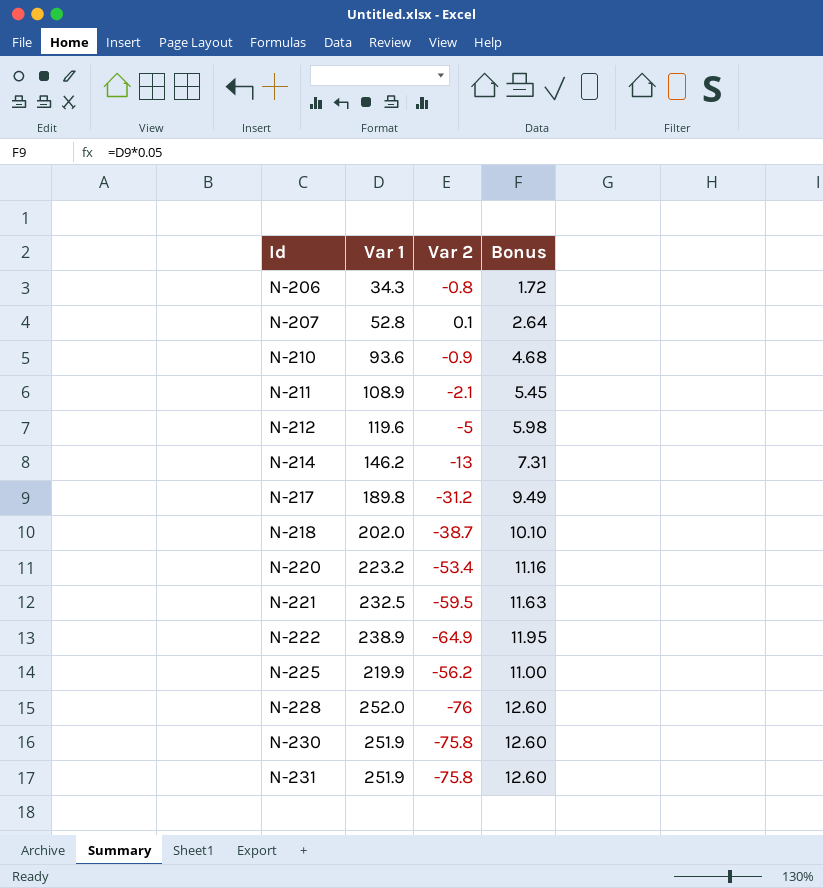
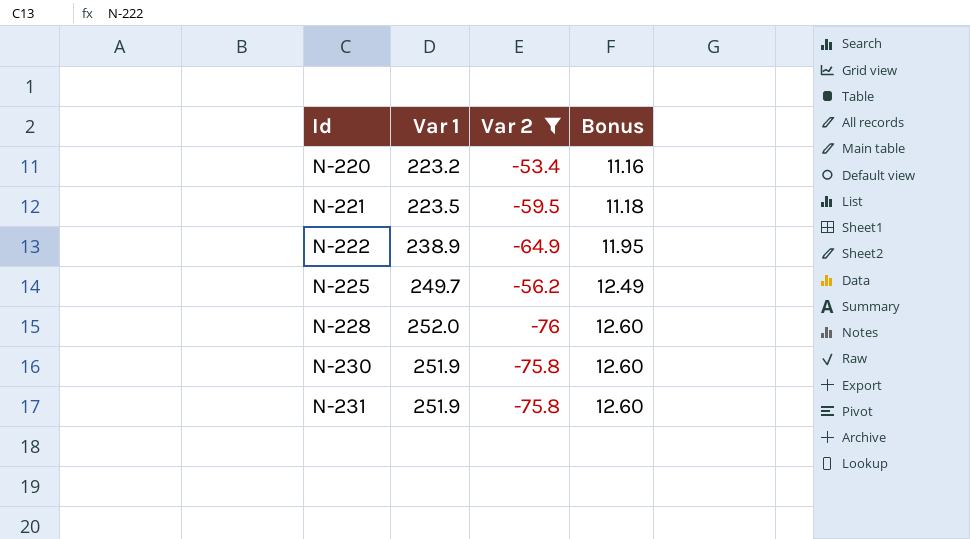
filter: none -> Var 2 <= -53.4
N-221 | Var 1: 232.5 -> 223.5
N-221 | Bonus: 11.63 -> 11.18
N-225 | Var 1: 219.9 -> 249.7
N-225 | Bonus: 11.00 -> 12.49

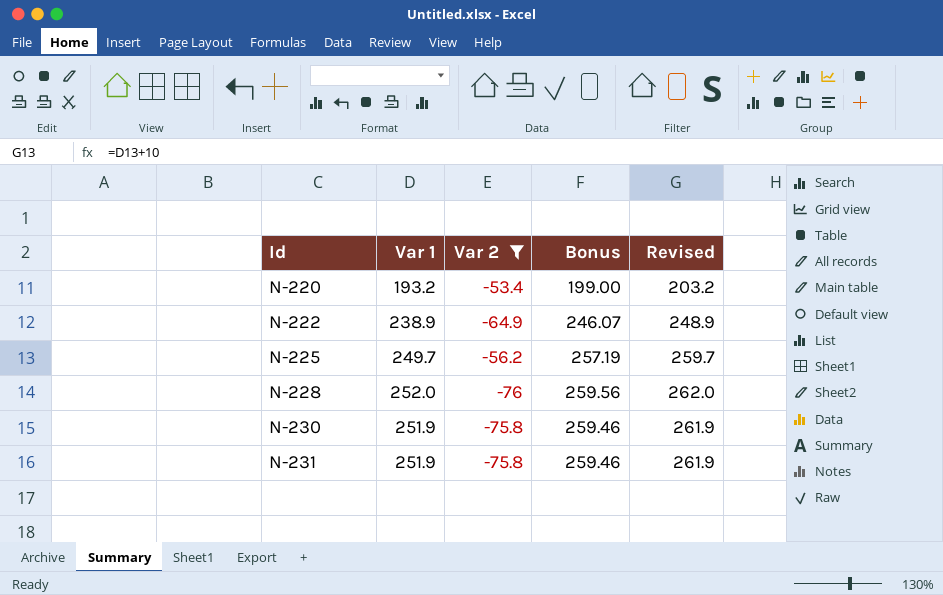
column Bonus | formula: [Var 1] * 0.05 -> [Var 1] * 1.03
column Revised | formula: none -> [Var 1] + 10
row N-221: 223.5 | -59.5 | 11.18 -> none
N-220 | Var 1: 223.2 -> 193.2

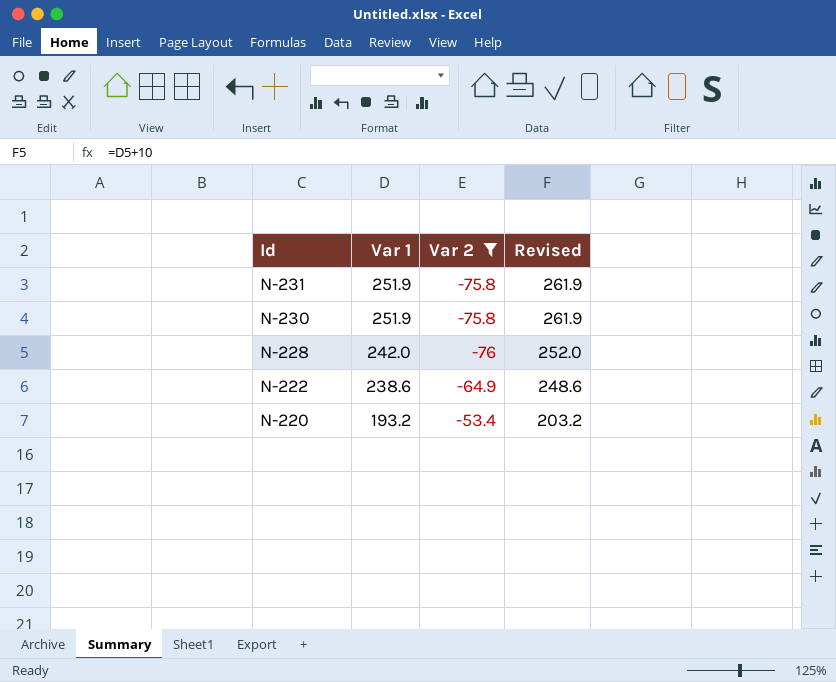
row order: Id ascending -> Id descending
column Bonus | formula: [Var 1] * 1.03 -> none
row N-225: 249.7 | -56.2 | 257.19 | 259.7 -> none
N-228 | Var 1: 252.0 -> 242.0
N-228 | Revised: 262.0 -> 252.0
N-222 | Var 1: 238.9 -> 238.6
N-222 | Revised: 248.9 -> 248.6

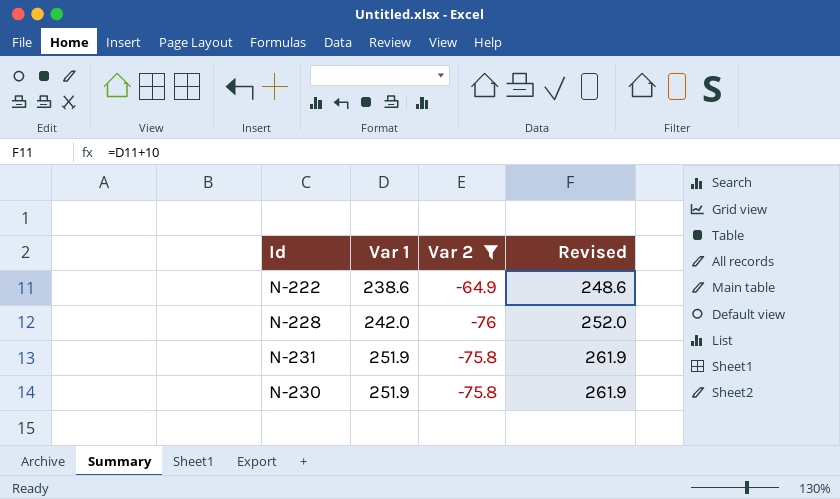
row order: Id descending -> Var 1 ascending
row N-220: 193.2 | -53.4 | 203.2 -> none

